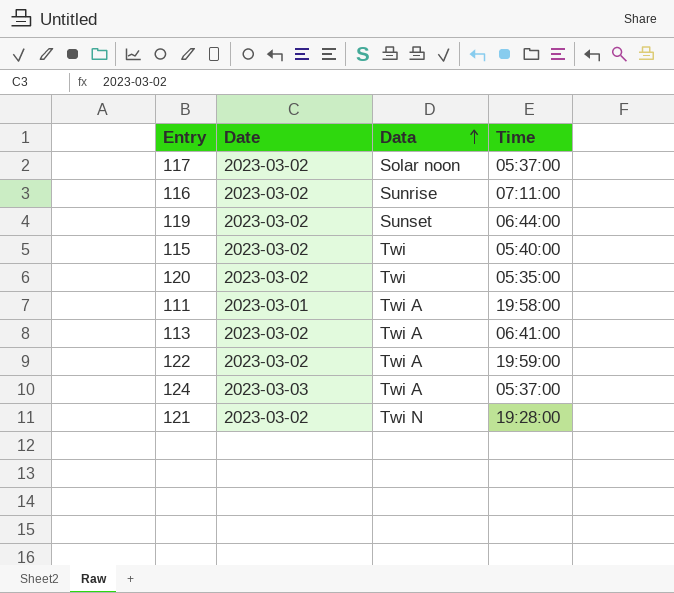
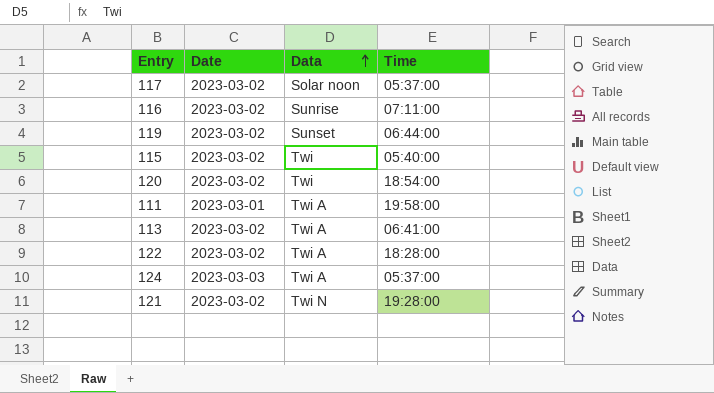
120 | Time: 05:35:00 -> 18:54:00
122 | Time: 19:59:00 -> 18:28:00

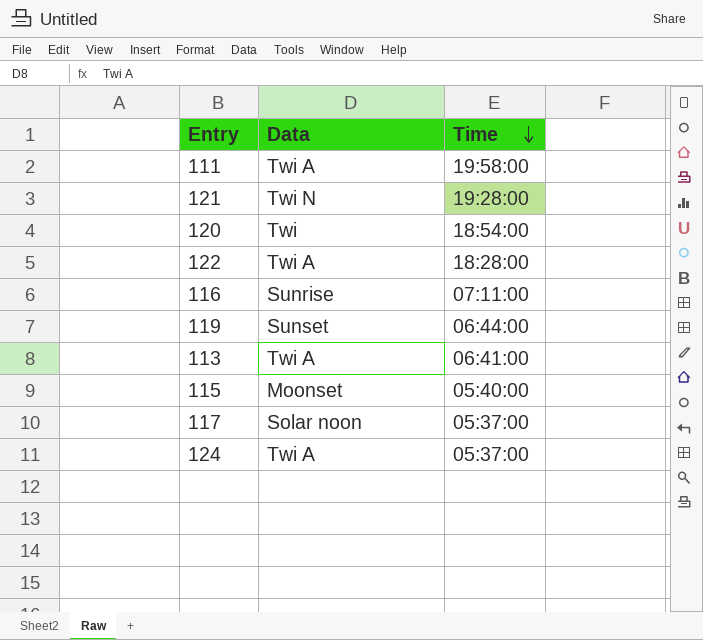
row order: Data ascending -> Time descending
column Date | position: 2 -> none
115 | Data: Twi -> Moonset

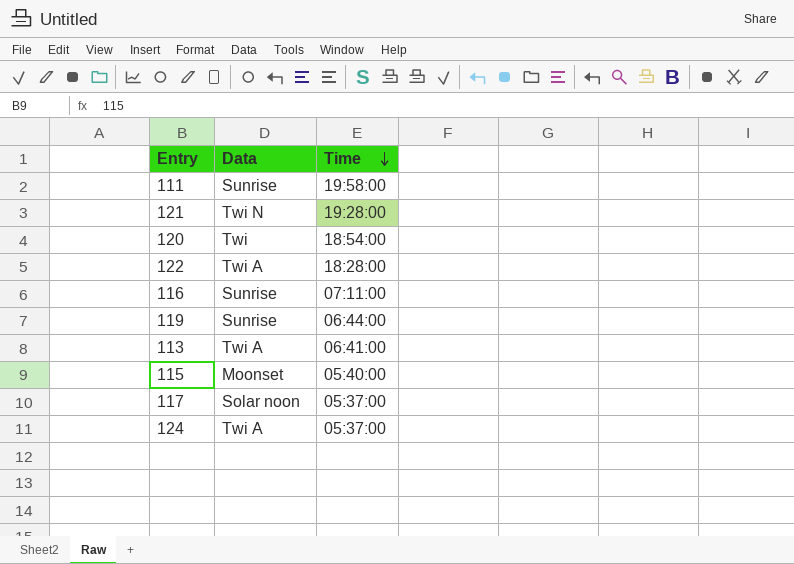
111 | Data: Twi A -> Sunrise
119 | Data: Sunset -> Sunrise

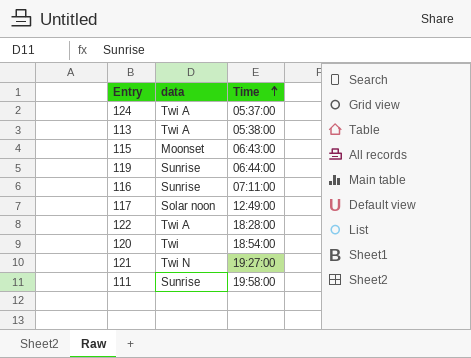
row order: Time descending -> Time ascending
column name: Data -> data
113 | Time: 06:41:00 -> 05:38:00
115 | Time: 05:40:00 -> 06:43:00
117 | Time: 05:37:00 -> 12:49:00
121 | Time: 19:28:00 -> 19:27:00

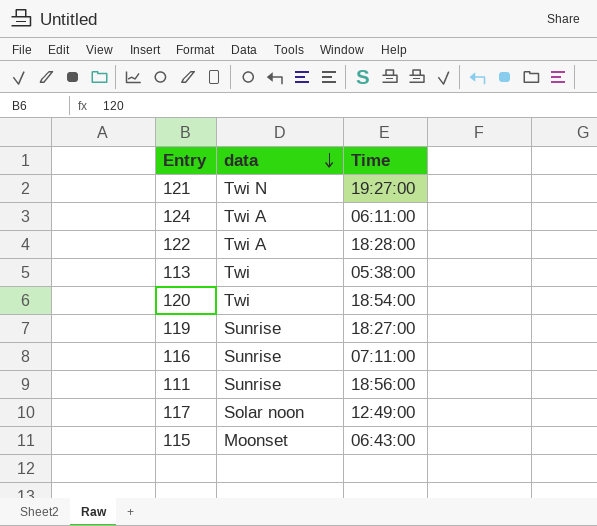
row order: Time ascending -> data descending
124 | Time: 05:37:00 -> 06:11:00
113 | data: Twi A -> Twi
119 | Time: 06:44:00 -> 18:27:00
111 | Time: 19:58:00 -> 18:56:00

